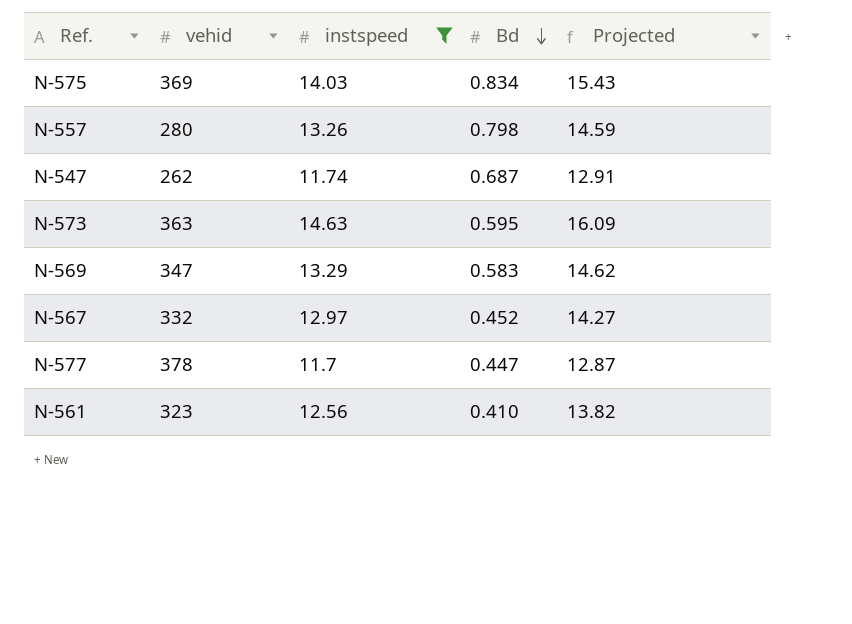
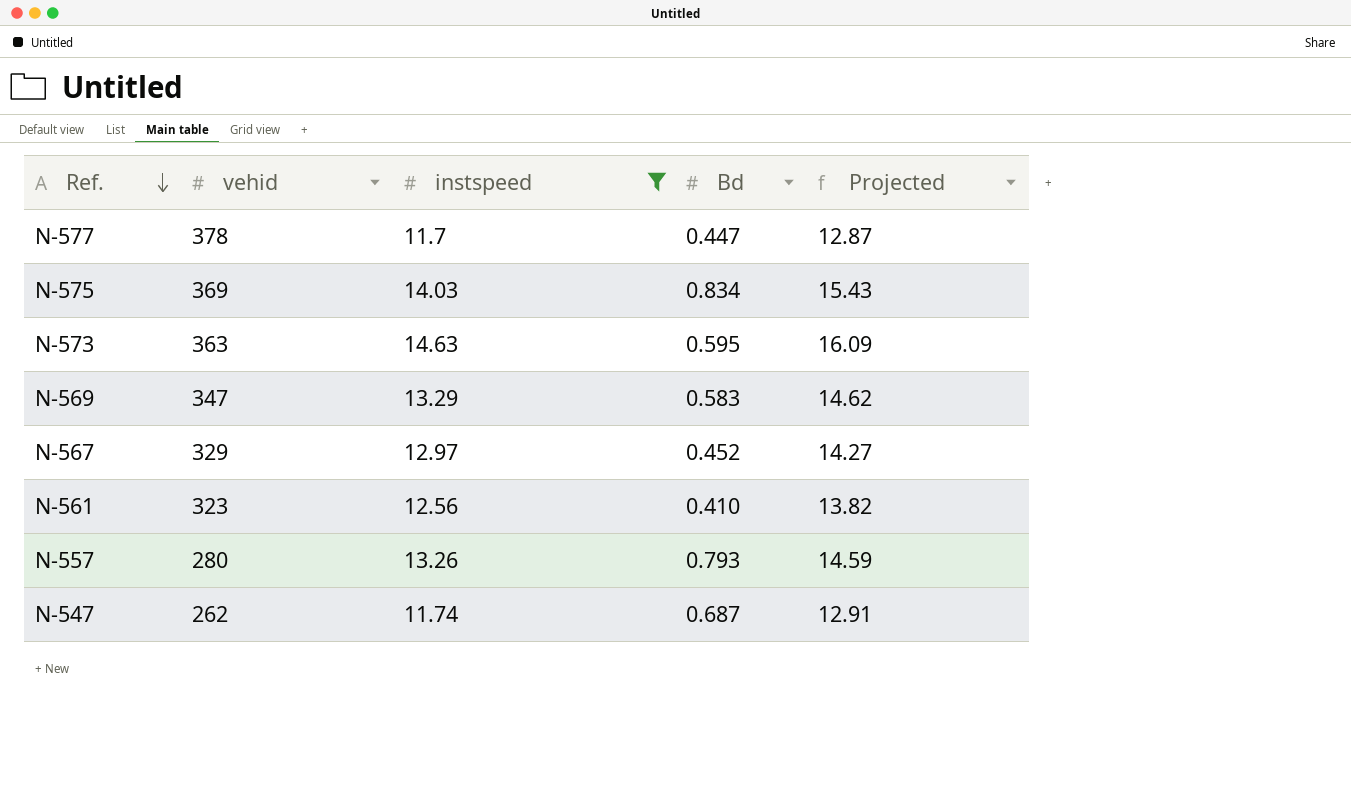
row order: Bd descending -> Ref. descending
N-567 | vehid: 332 -> 329
N-557 | Bd: 0.798 -> 0.793

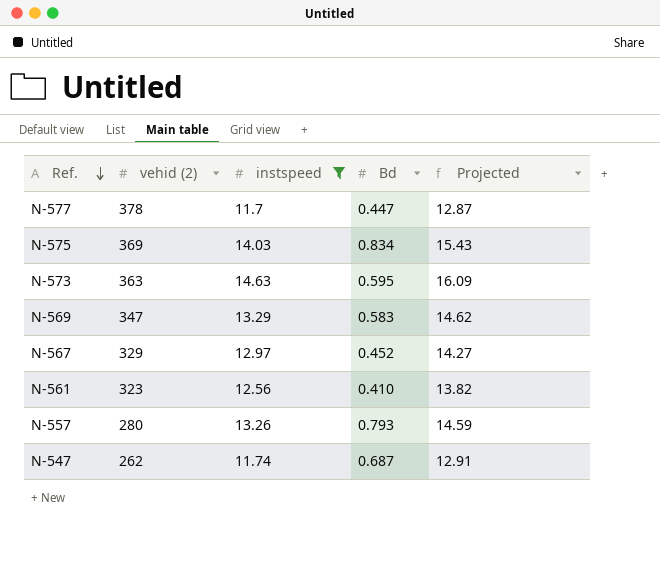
column name: vehid -> vehid (2)

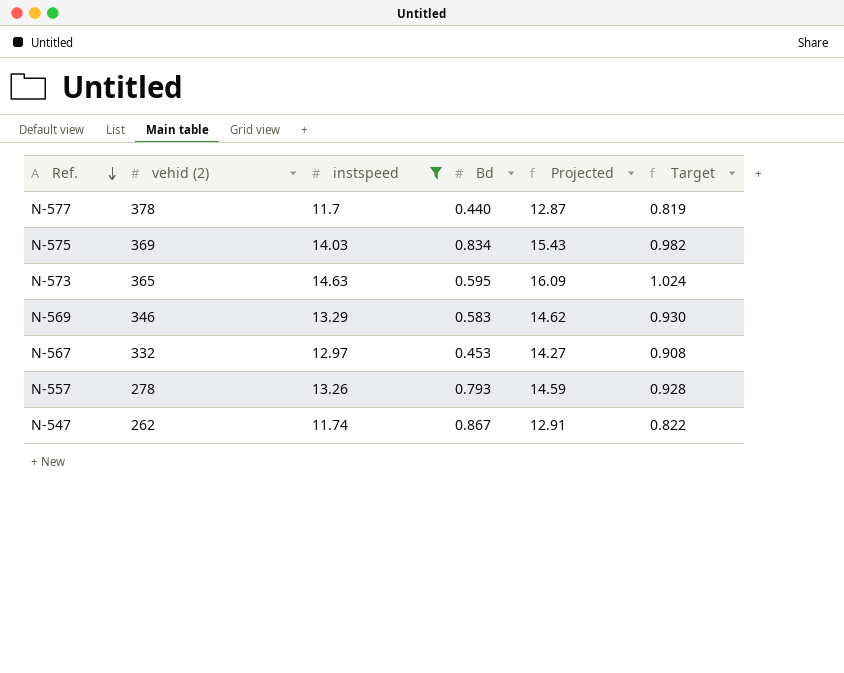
column Target | formula: none -> [instspeed] * 0.07
row N-561: 323 | 12.56 | 0.410 | 13.82 -> none
N-577 | Bd: 0.447 -> 0.440
N-573 | vehid (2): 363 -> 365
N-569 | vehid (2): 347 -> 346
N-567 | vehid (2): 329 -> 332
N-567 | Bd: 0.452 -> 0.453
N-557 | vehid (2): 280 -> 278
N-547 | Bd: 0.687 -> 0.867

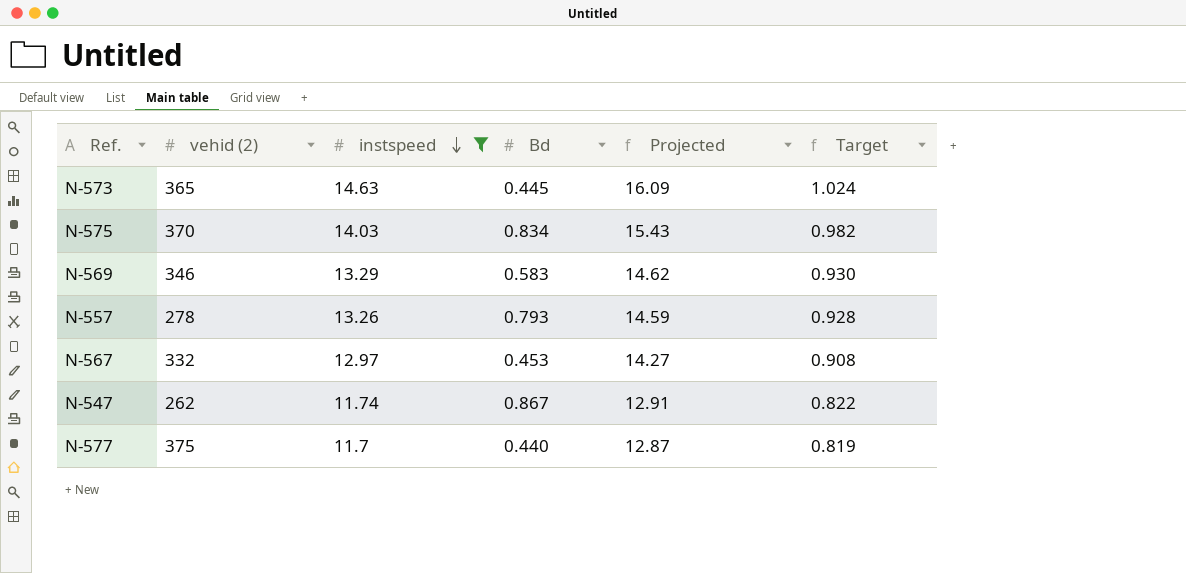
row order: Ref. descending -> instspeed descending
N-573 | Bd: 0.595 -> 0.445
N-575 | vehid (2): 369 -> 370
N-577 | vehid (2): 378 -> 375

